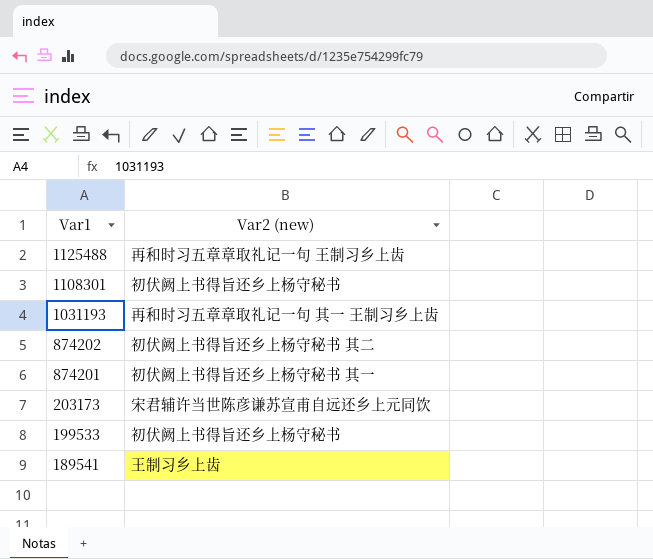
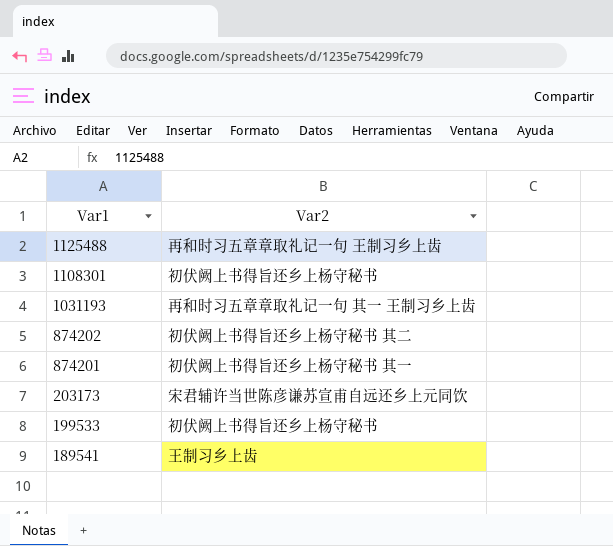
column name: Var2 (new) -> Var2

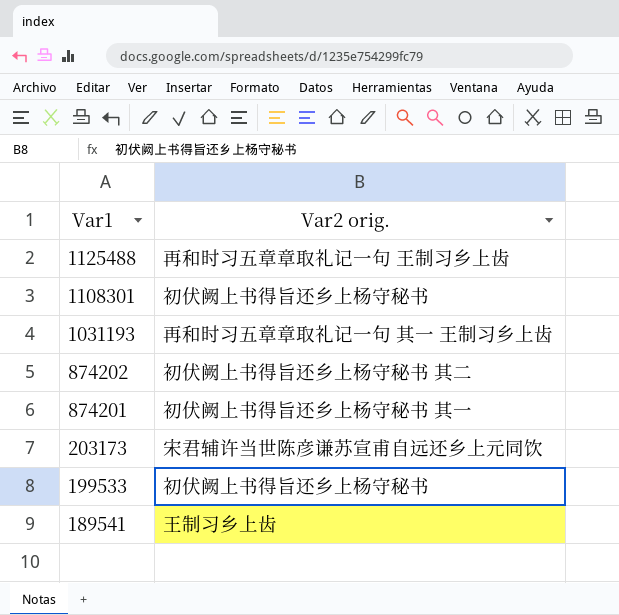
column name: Var2 -> Var2 orig.

